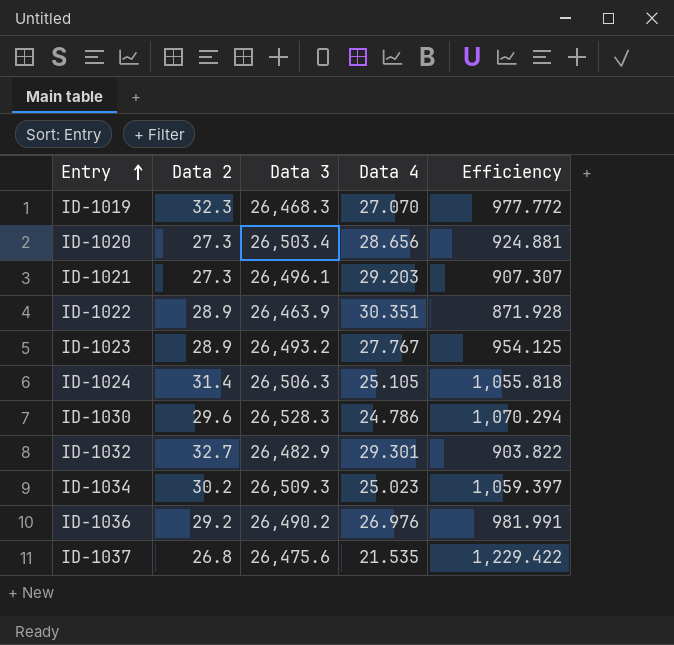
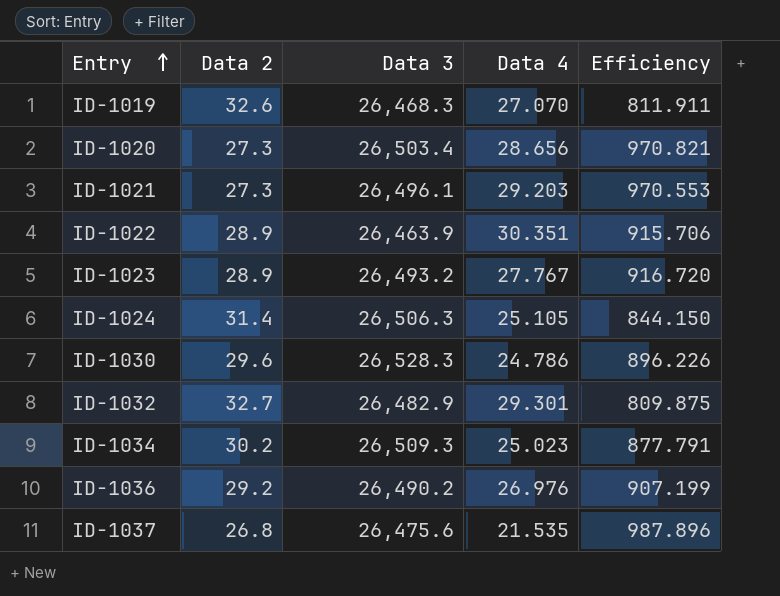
column Efficiency | formula: [Data 3] / [Data 4] -> [Data 3] / [Data 2]
ID-1019 | Data 2: 32.3 -> 32.6

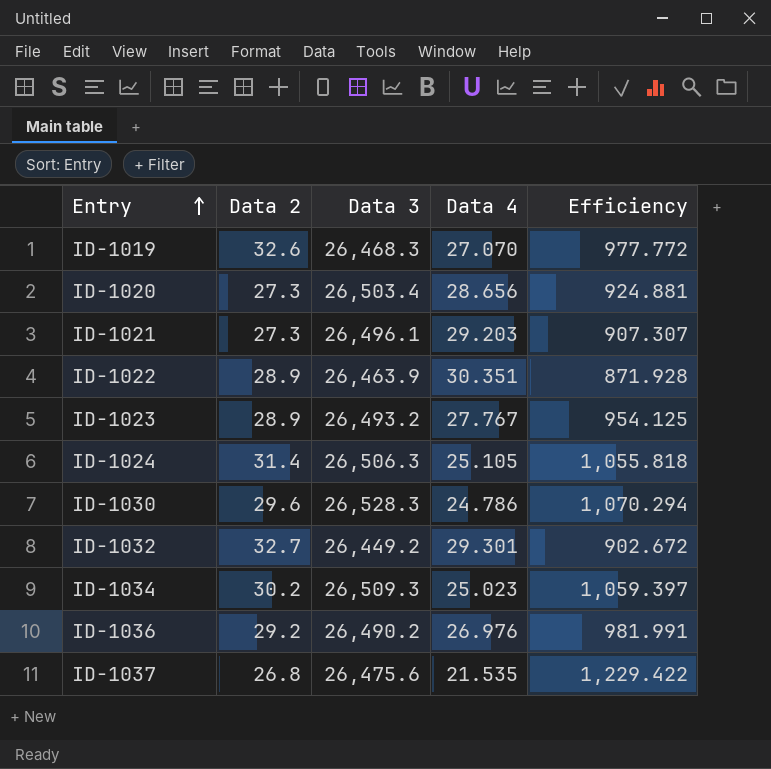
column Efficiency | formula: [Data 3] / [Data 2] -> [Data 3] / [Data 4]
ID-1032 | Data 3: 26,482.9 -> 26,449.2

